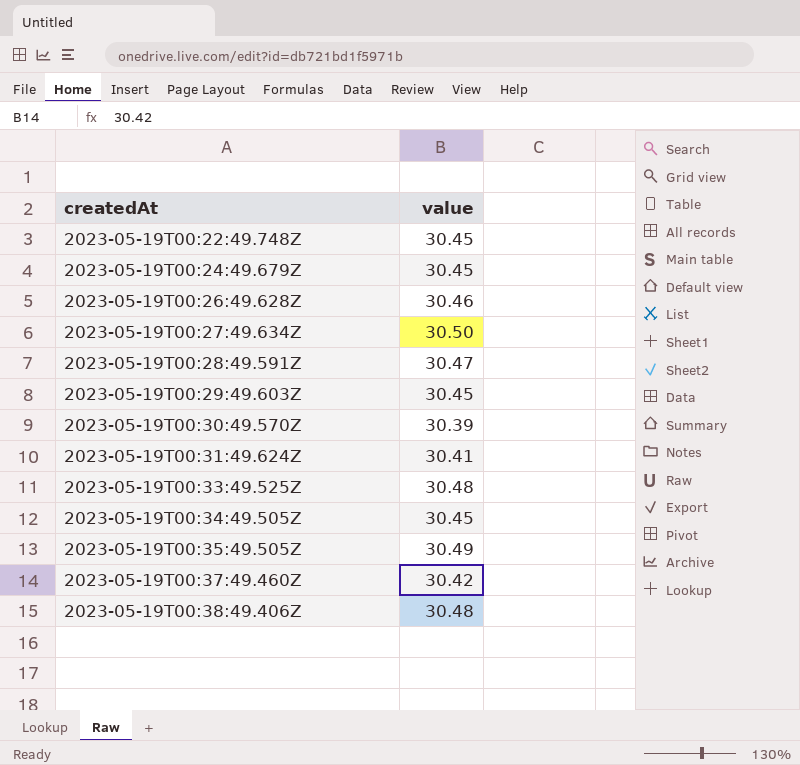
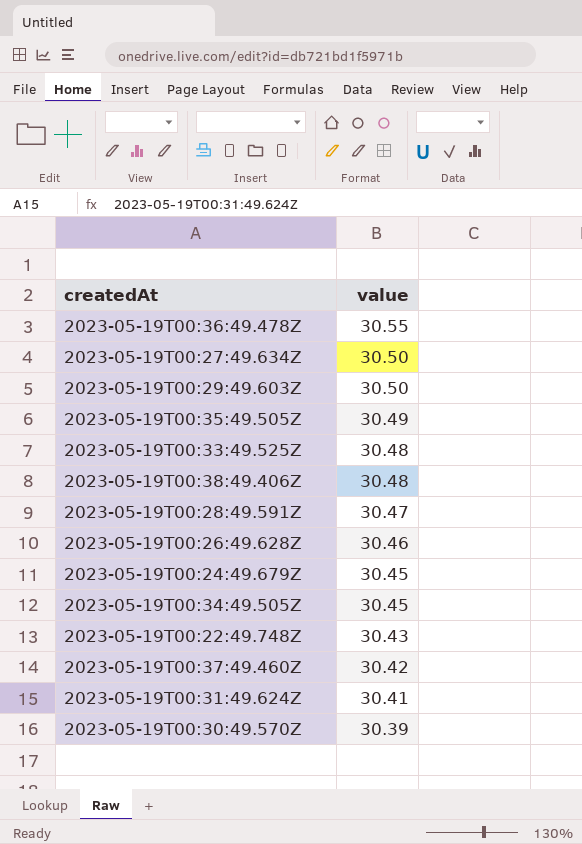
row order: createdAt ascending -> value descending
row 2023-05-19T00:36:49.478Z: none -> 30.55
2023-05-19T00:29:49.603Z | value: 30.45 -> 30.50
2023-05-19T00:22:49.748Z | value: 30.45 -> 30.43

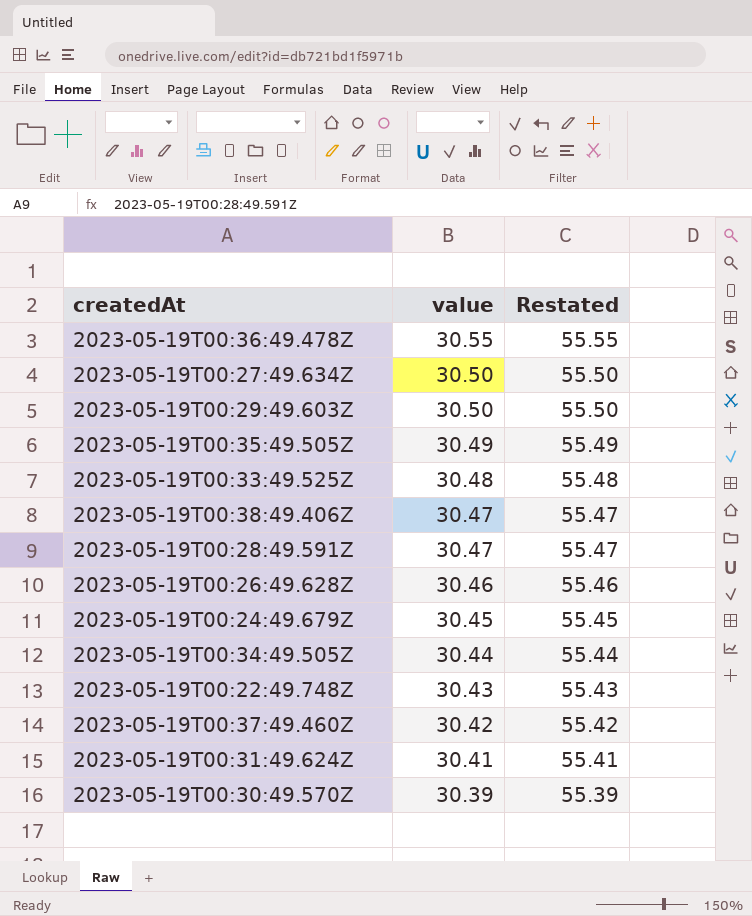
column Restated | formula: none -> [value] + 25
2023-05-19T00:38:49.406Z | value: 30.48 -> 30.47
2023-05-19T00:34:49.505Z | value: 30.45 -> 30.44

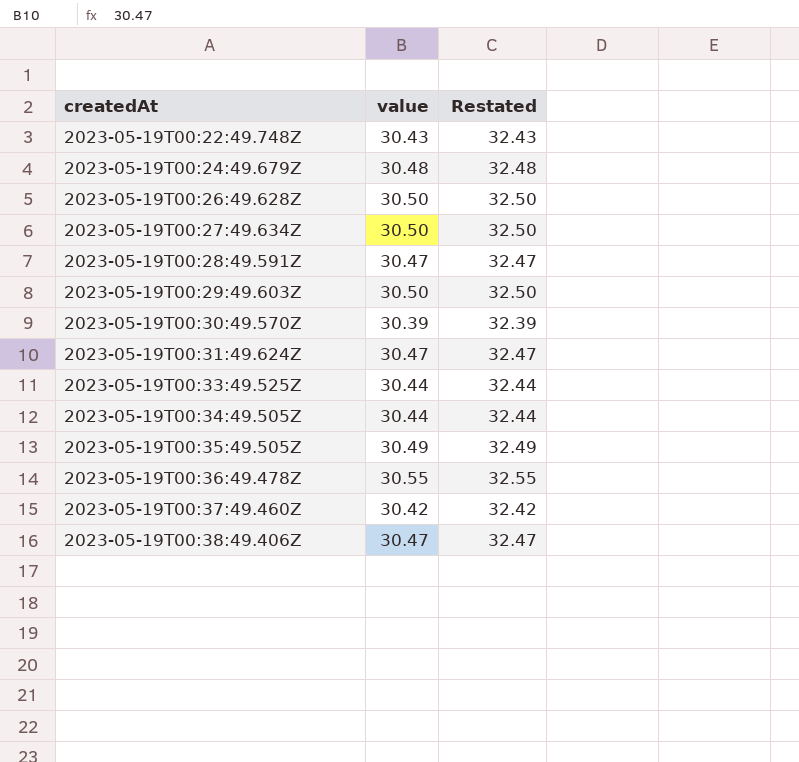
row order: value descending -> createdAt ascending
column Restated | formula: [value] + 25 -> [value] + 2
2023-05-19T00:24:49.679Z | value: 30.45 -> 30.48
2023-05-19T00:26:49.628Z | value: 30.46 -> 30.50
2023-05-19T00:31:49.624Z | value: 30.41 -> 30.47
2023-05-19T00:33:49.525Z | value: 30.48 -> 30.44

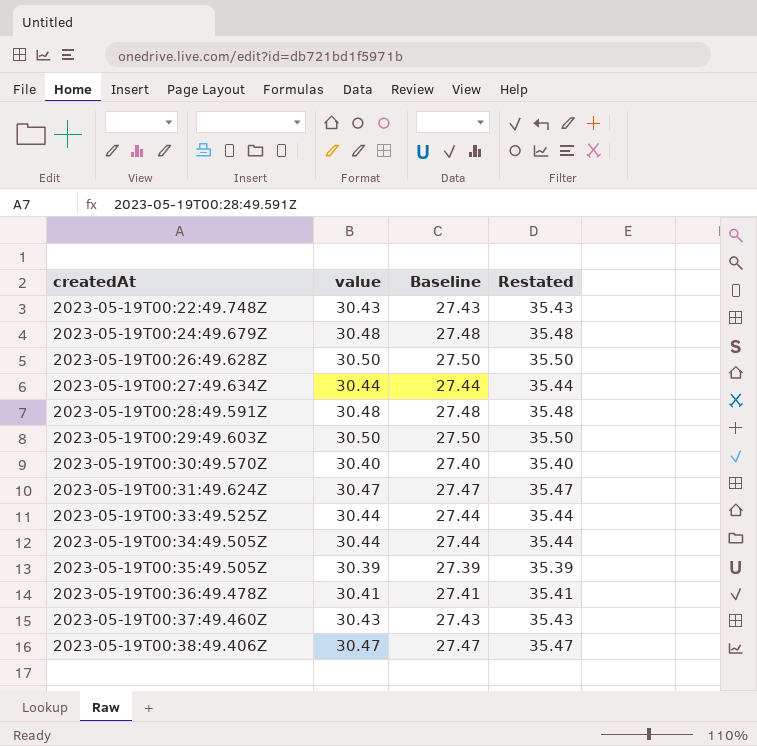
column Baseline | formula: none -> [value] - 3
column Restated | formula: [value] + 2 -> [value] + 5
2023-05-19T00:27:49.634Z | value: 30.50 -> 30.44
2023-05-19T00:28:49.591Z | value: 30.47 -> 30.48
2023-05-19T00:30:49.570Z | value: 30.39 -> 30.40
2023-05-19T00:35:49.505Z | value: 30.49 -> 30.39
2023-05-19T00:36:49.478Z | value: 30.55 -> 30.41
2023-05-19T00:37:49.460Z | value: 30.42 -> 30.43

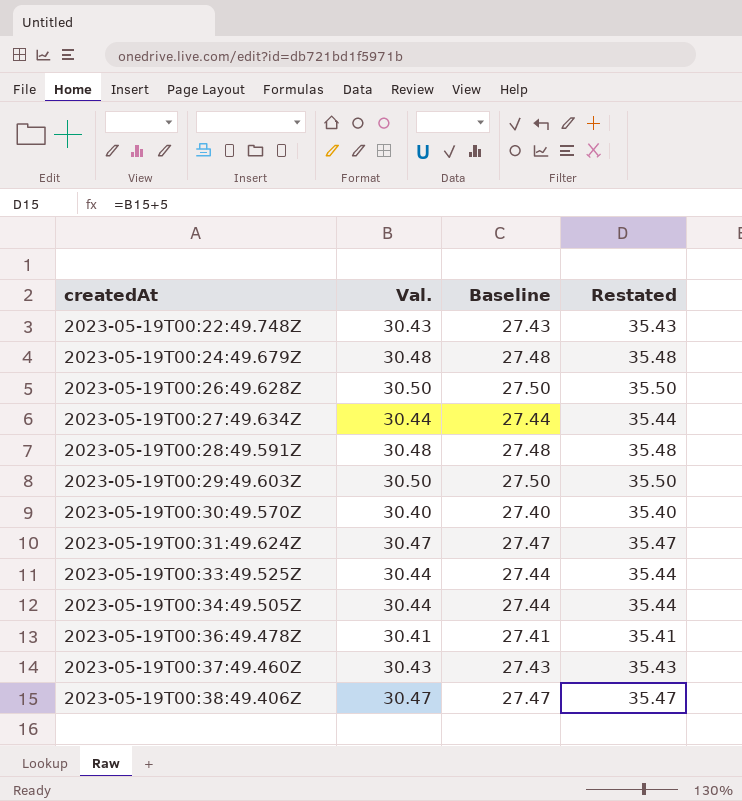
column name: value -> Val.
row 2023-05-19T00:35:49.505Z: 30.39 | 27.39 | 35.39 -> none

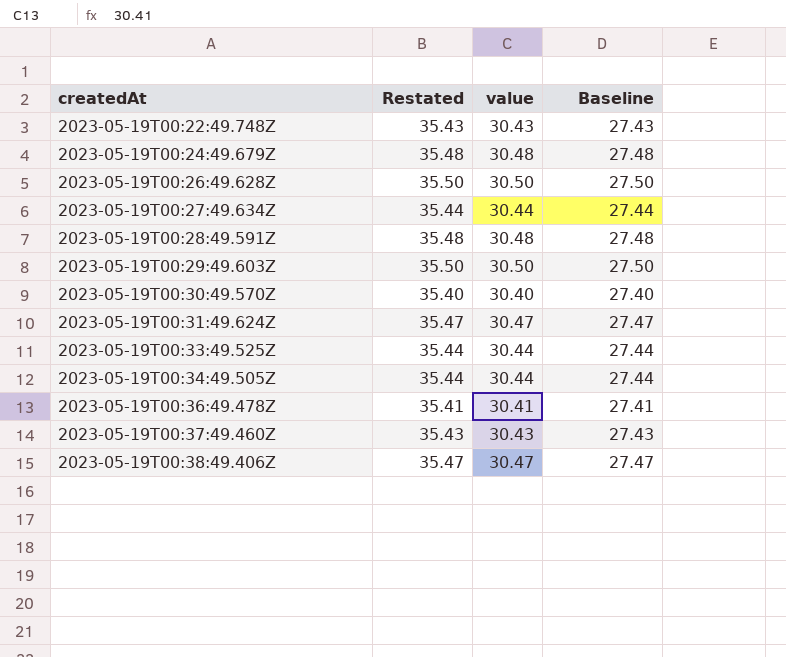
column Restated | position: 4 -> 2
column name: Val. -> value

